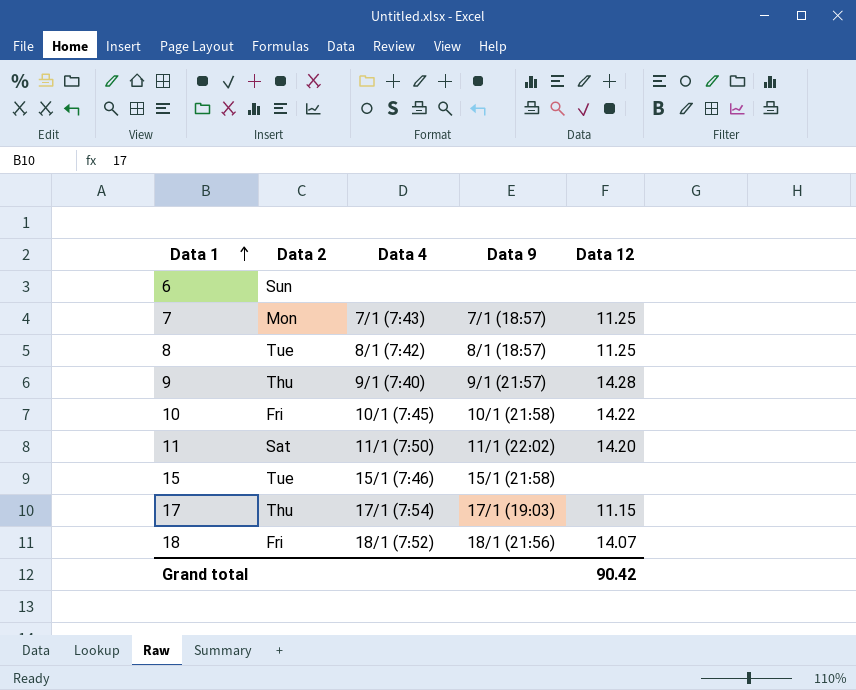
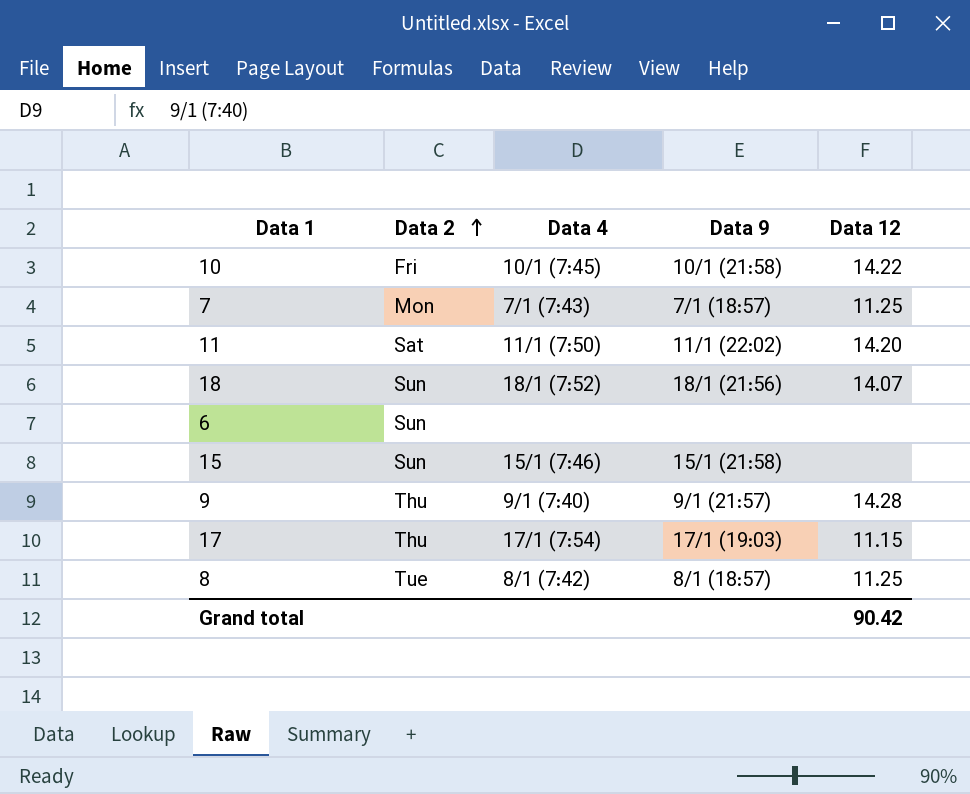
row order: Data 1 ascending -> Data 2 ascending
18 | Data 2: Fri -> Sun
15 | Data 2: Tue -> Sun

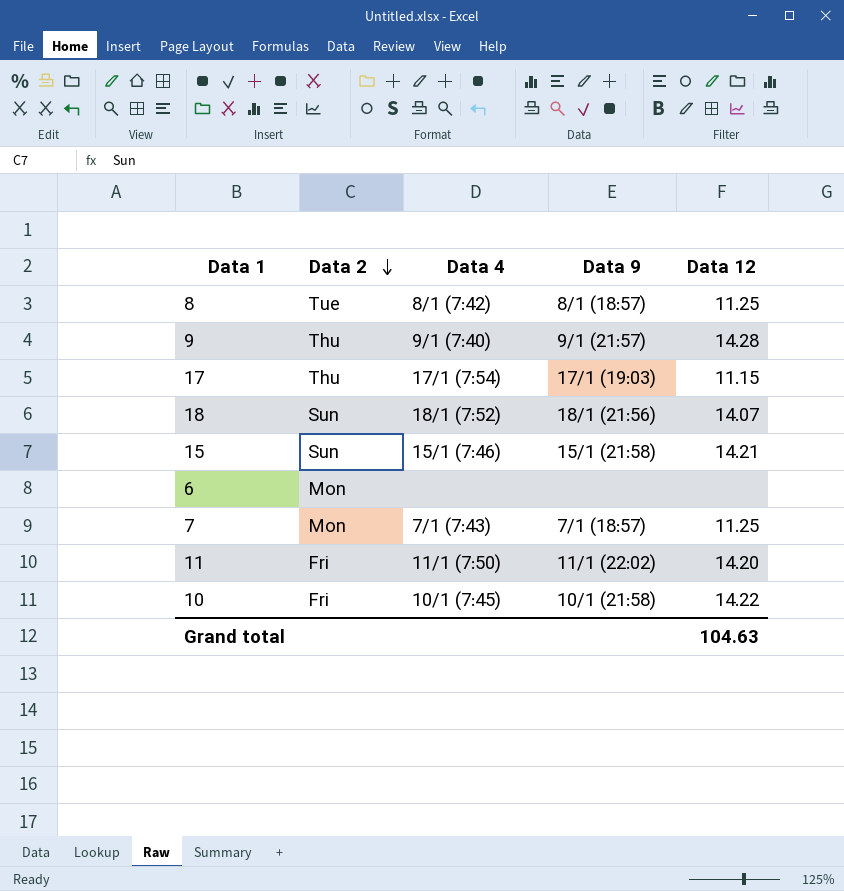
row order: Data 2 ascending -> Data 2 descending
15 | Data 12: none -> 14.21
6 | Data 2: Sun -> Mon
11 | Data 2: Sat -> Fri
Grand total | Data 12: 90.42 -> 104.63

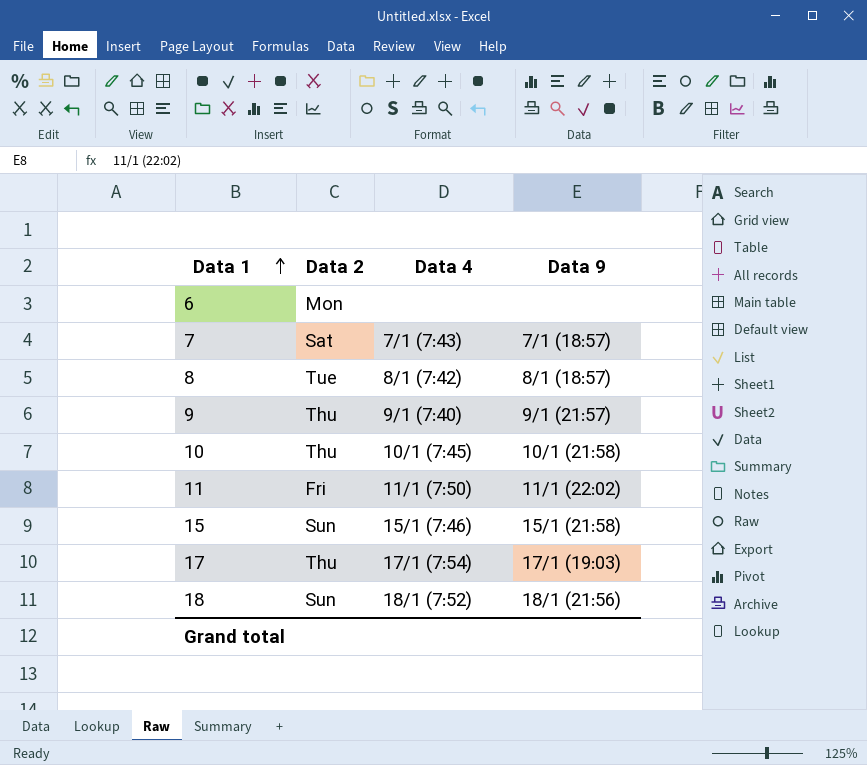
row order: Data 2 descending -> Data 1 ascending
column Data 12 | position: 5 -> none
7 | Data 2: Mon -> Sat
10 | Data 2: Fri -> Thu

